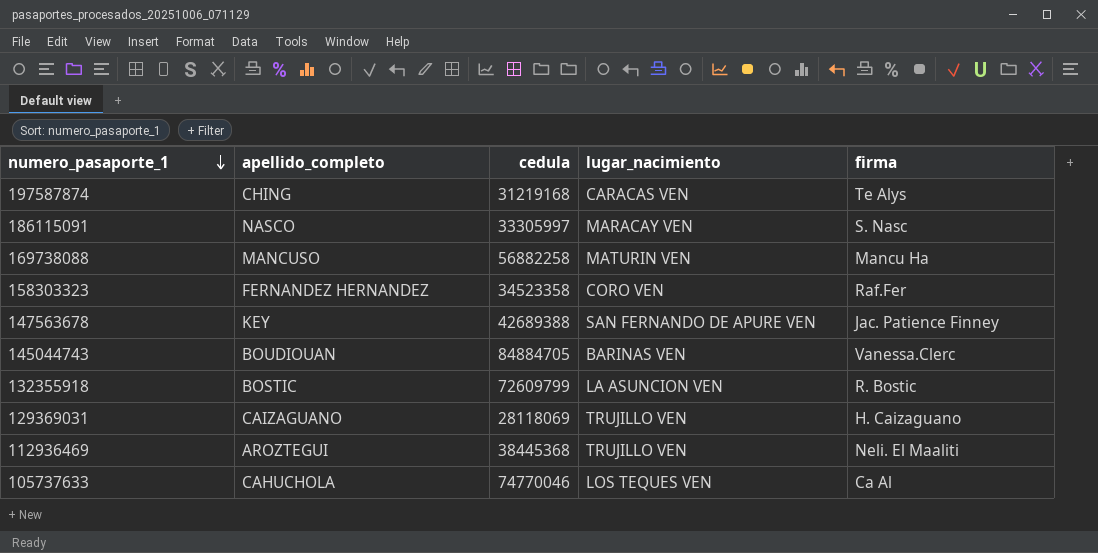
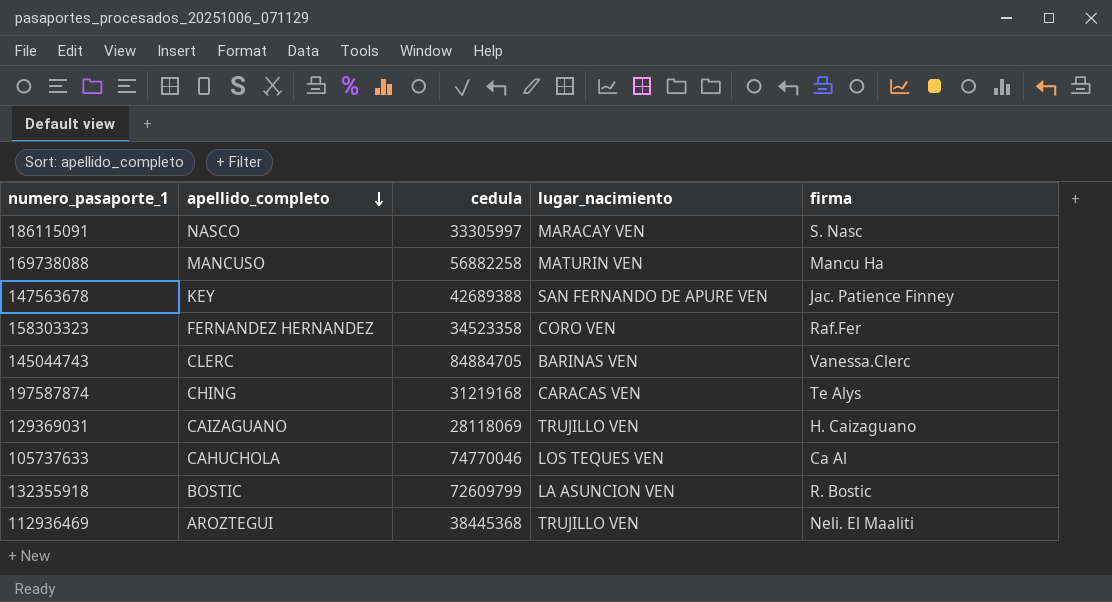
row order: numero_pasaporte_1 descending -> apellido_completo descending
145044743 | apellido_completo: BOUDIOUAN -> CLERC

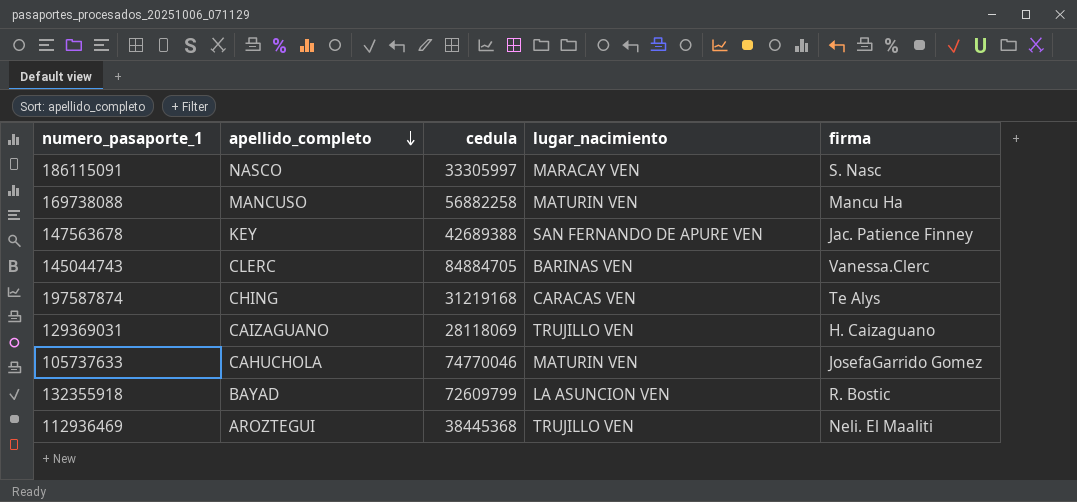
row 158303323: FERNANDEZ HERNANDEZ | 34523358 | CORO VEN | Raf.Fer -> none
105737633 | lugar_nacimiento: LOS TEQUES VEN -> MATURIN VEN
105737633 | firma: Ca Al -> JosefaGarrido Gomez
132355918 | apellido_completo: BOSTIC -> BAYAD

